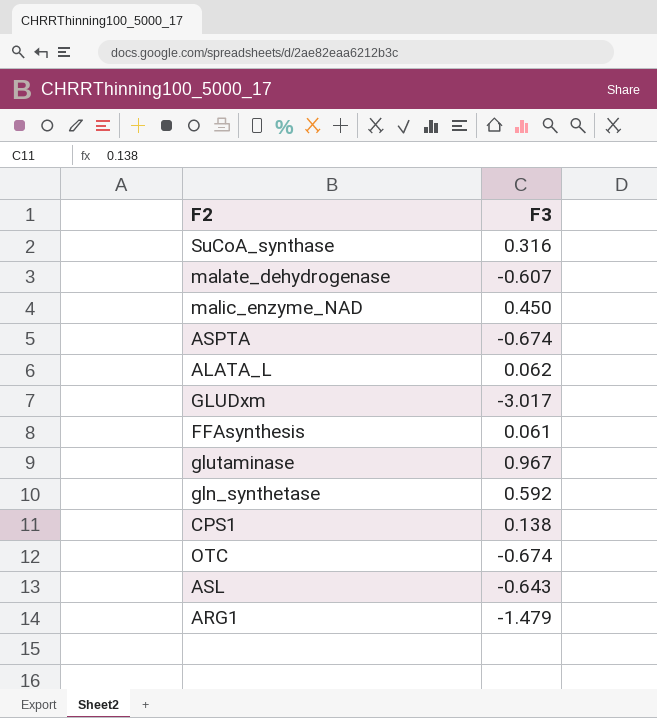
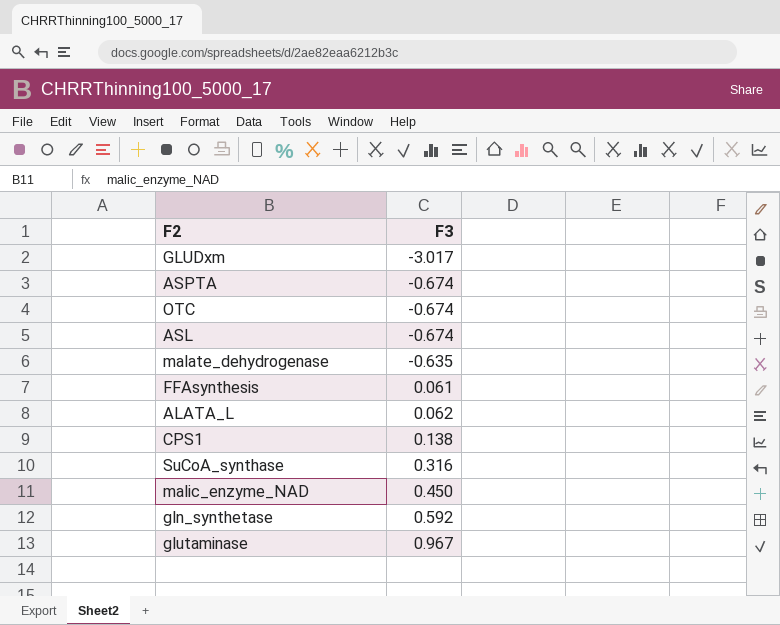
row order: none -> F3 ascending
row ARG1: -1.479 -> none
ASL | F3: -0.643 -> -0.674
malate_dehydrogenase | F3: -0.607 -> -0.635

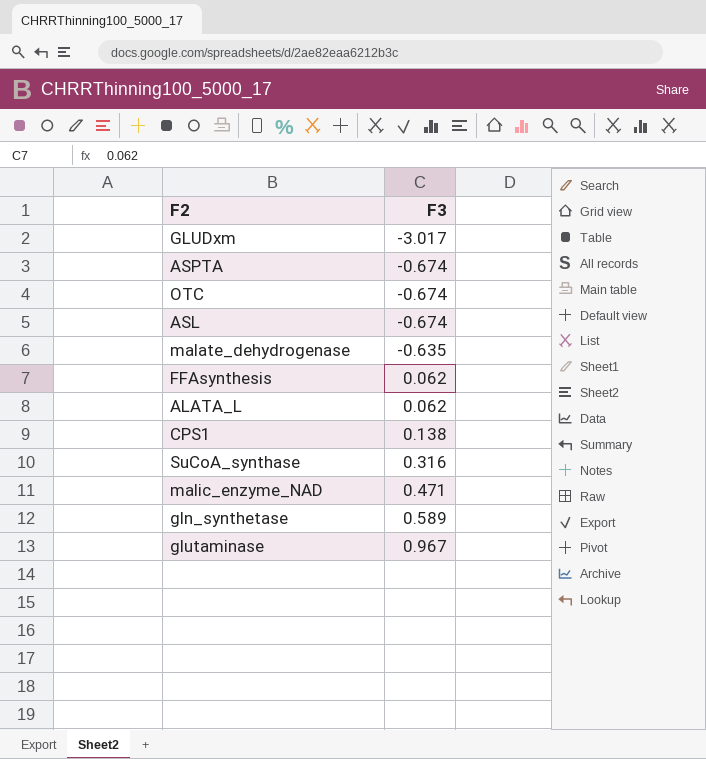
FFAsynthesis | F3: 0.061 -> 0.062
malic_enzyme_NAD | F3: 0.450 -> 0.471
gln_synthetase | F3: 0.592 -> 0.589

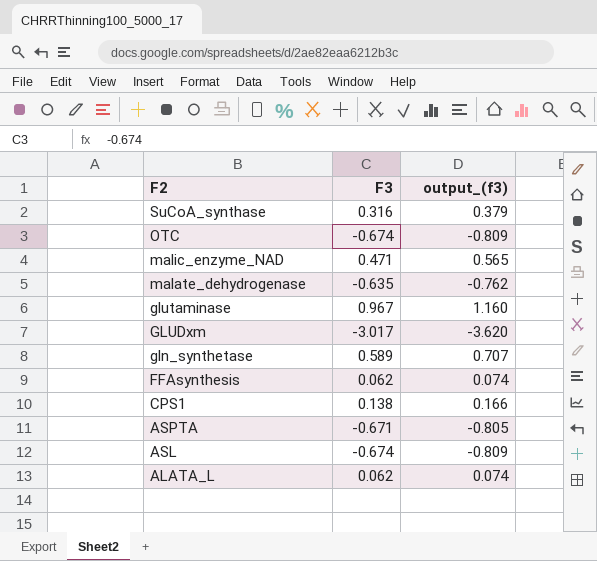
row order: F3 ascending -> F2 descending
column output_(f3) | formula: none -> [F3] * 1.2
ASPTA | F3: -0.674 -> -0.671

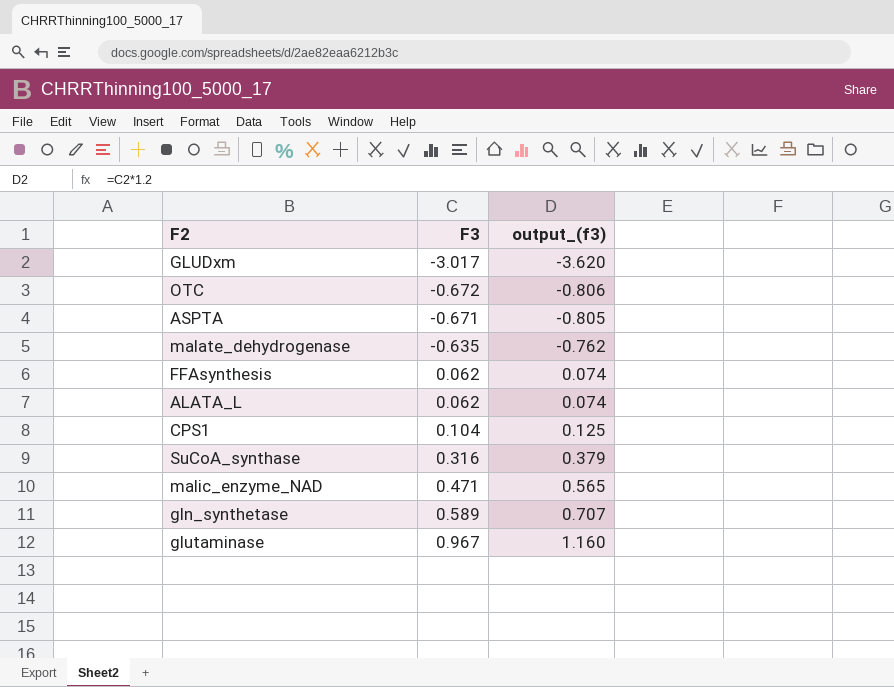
row order: F2 descending -> F3 ascending
row ASL: -0.674 | -0.809 -> none
OTC | F3: -0.674 -> -0.672
OTC | output_(f3): -0.809 -> -0.806
CPS1 | F3: 0.138 -> 0.104
CPS1 | output_(f3): 0.166 -> 0.125

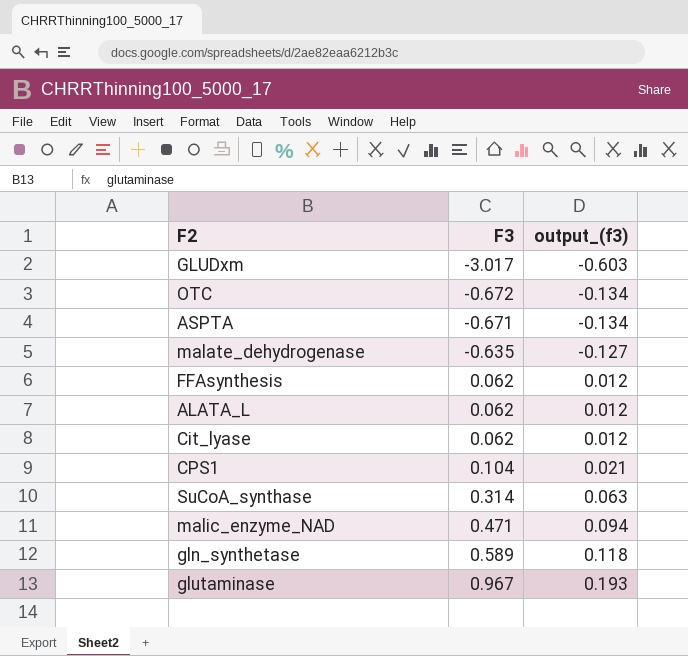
column output_(f3) | formula: [F3] * 1.2 -> [F3] * 0.2
row Cit_lyase: none -> 0.062 | 0.012
SuCoA_synthase | F3: 0.316 -> 0.314

